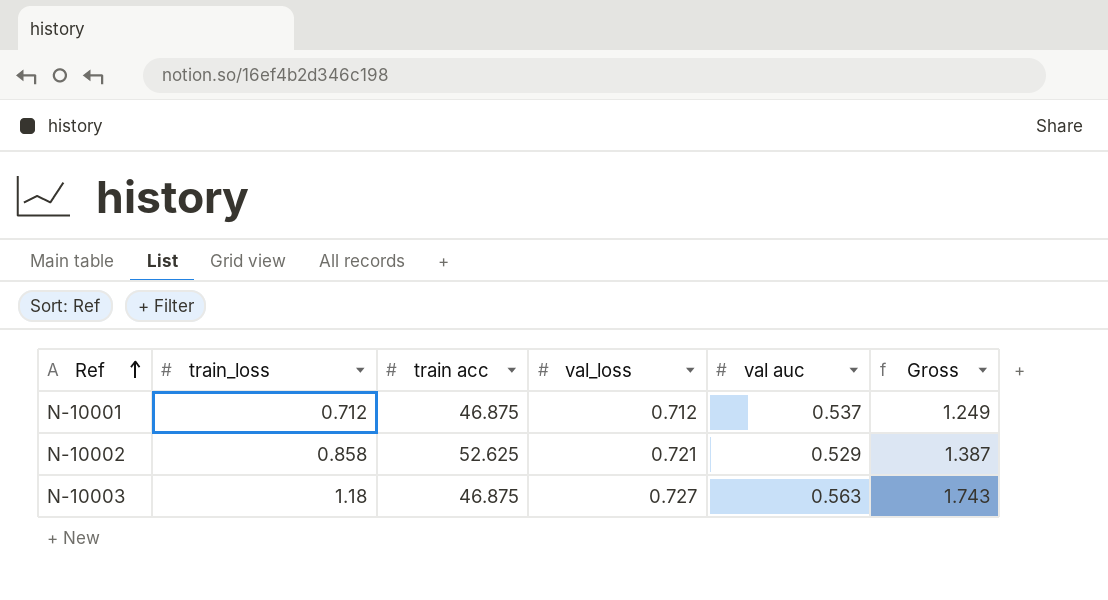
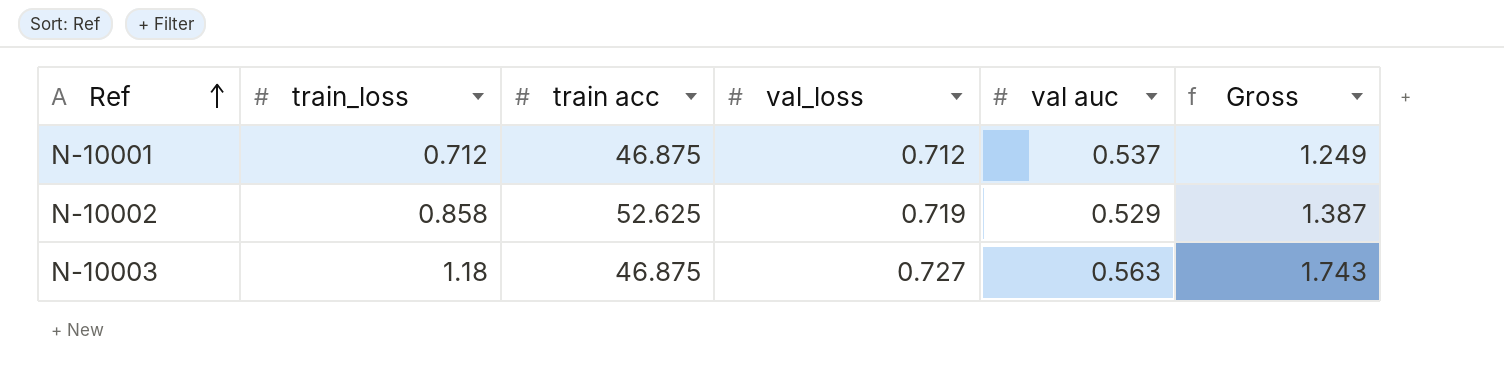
N-10002 | val_loss: 0.721 -> 0.719

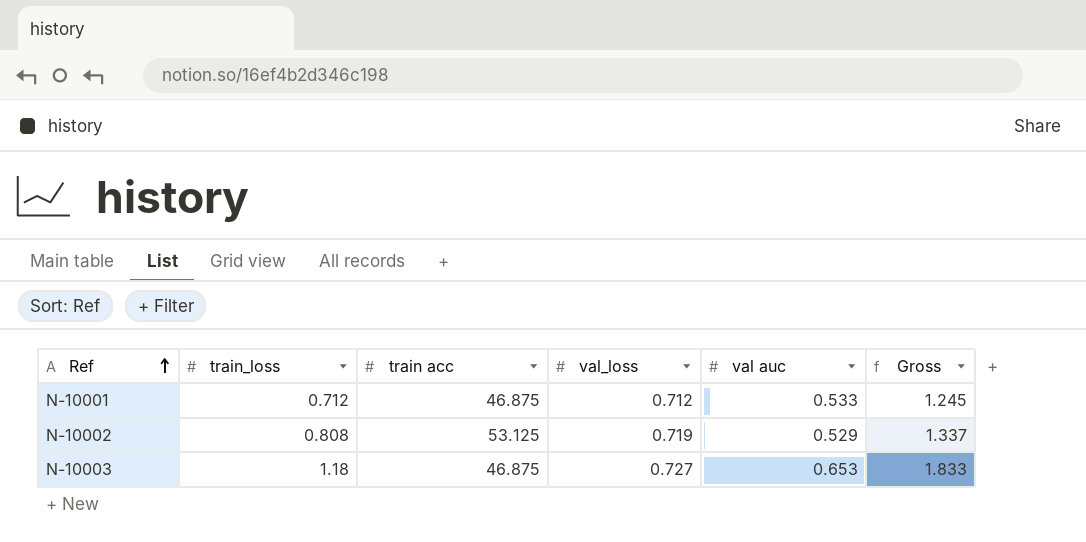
N-10001 | val auc: 0.537 -> 0.533
N-10001 | Gross: 1.249 -> 1.245
N-10002 | train_loss: 0.858 -> 0.808
N-10002 | train acc: 52.625 -> 53.125
N-10002 | Gross: 1.387 -> 1.337
N-10003 | val auc: 0.563 -> 0.653
N-10003 | Gross: 1.743 -> 1.833

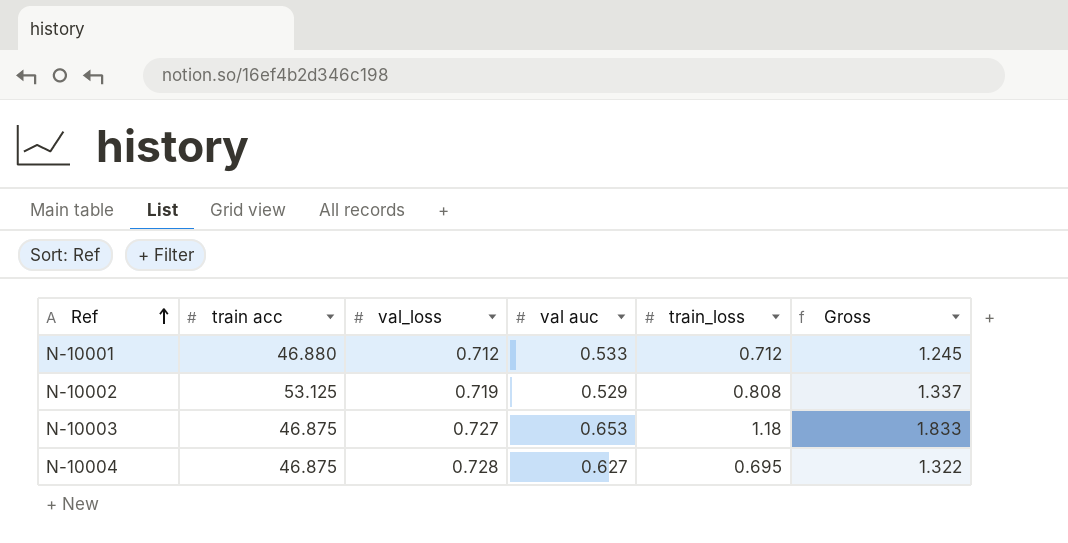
column train_loss | position: 2 -> 5
N-10001 | train acc: 46.875 -> 46.880
row N-10004: none -> 46.875 | 0.728 | 0.627 | 0.695 | 1.322

